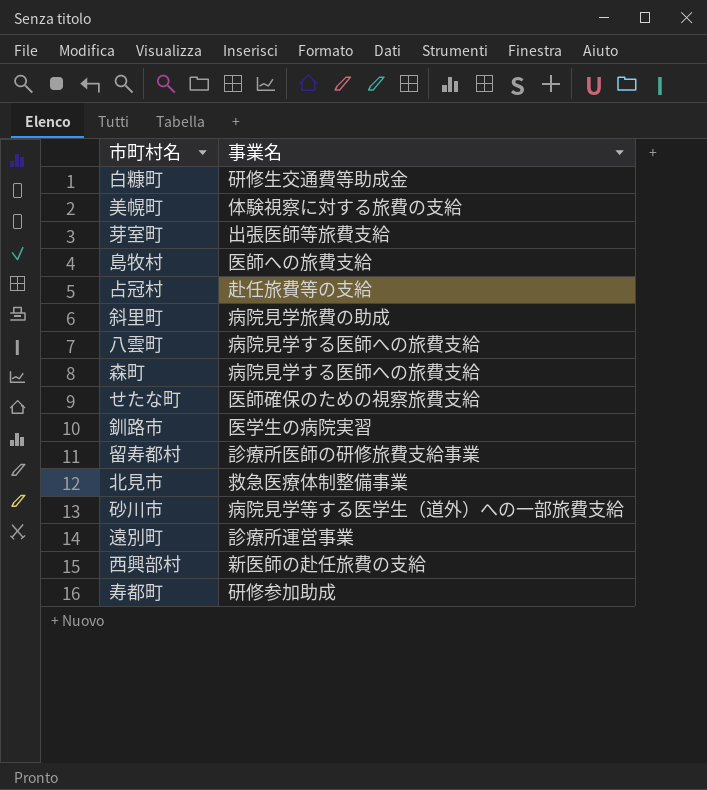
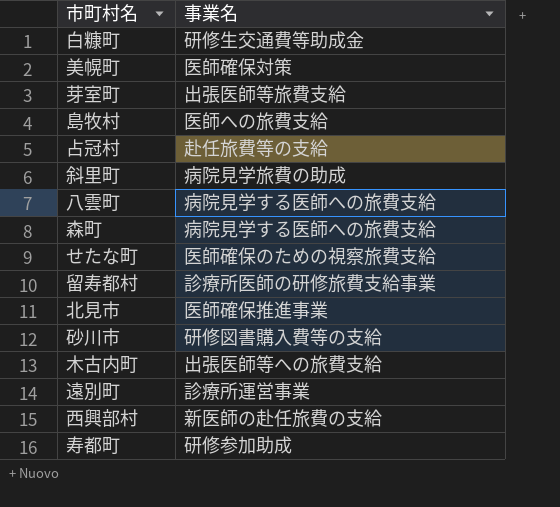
row 釧路市: 医学生の病院実習 -> none
美幌町 | 事業名: 体験視察に対する旅費の支給 -> 医師確保対策
北見市 | 事業名: 救急医療体制整備事業 -> 医師確保推進事業
砂川市 | 事業名: 病院見学等する医学生（道外）への一部旅費支給 -> 研修図書購入費等の支給
row 木古内町: none -> 出張医師等への旅費支給

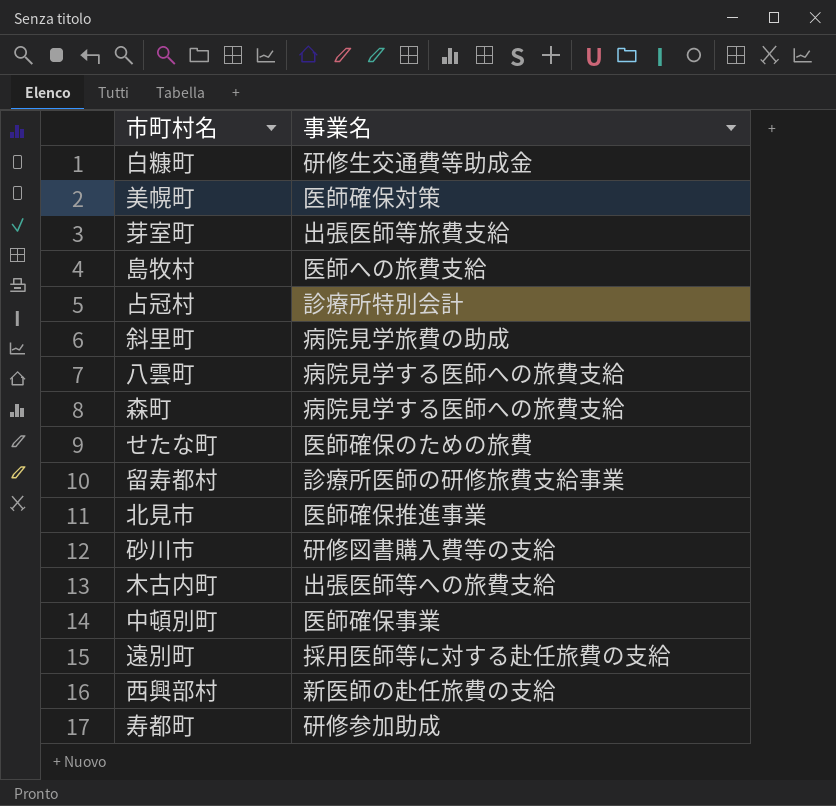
占冠村 | 事業名: 赴任旅費等の支給 -> 診療所特別会計
せたな町 | 事業名: 医師確保のための視察旅費支給 -> 医師確保のための旅費
row 中頓別町: none -> 医師確保事業
遠別町 | 事業名: 診療所運営事業 -> 採用医師等に対する赴任旅費の支給

